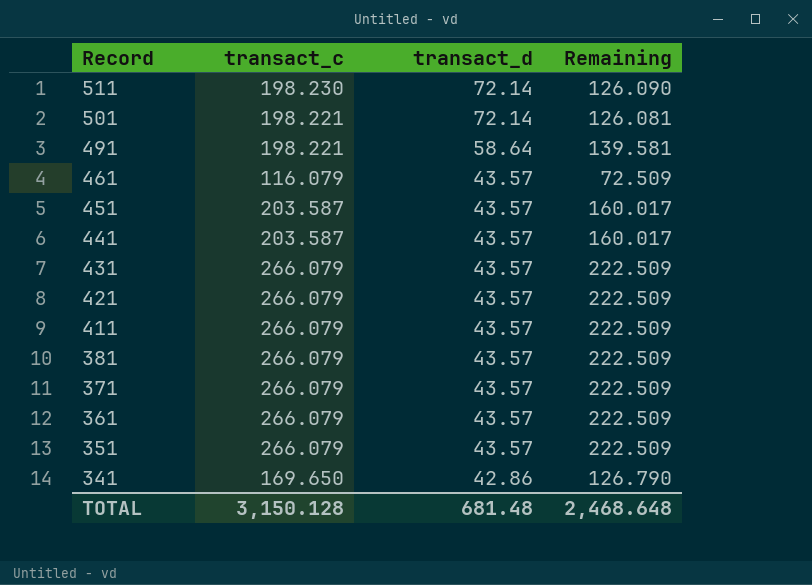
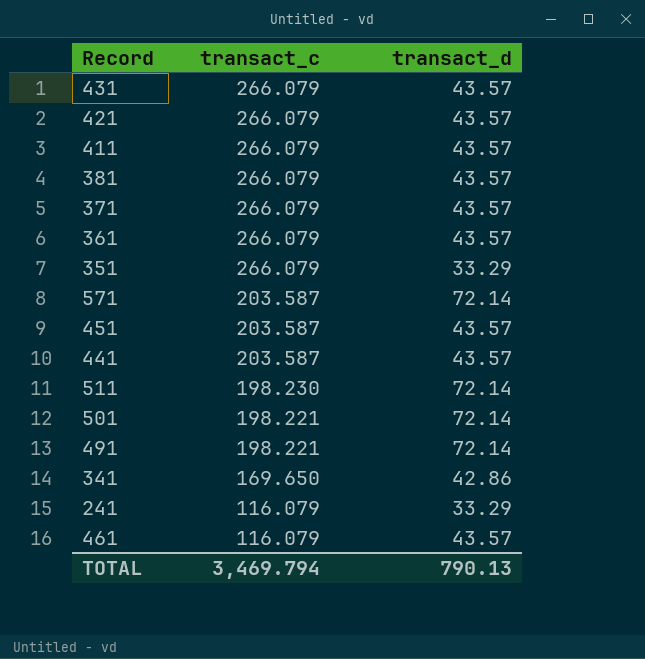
row order: Record descending -> transact_c descending
column Remaining | formula: [transact_c] - [transact_d] -> none
351 | transact_d: 43.57 -> 33.29
row 571: none -> 203.587 | 72.14
491 | transact_d: 58.64 -> 72.14
row 241: none -> 116.079 | 33.29
TOTAL | transact_c: 3,150.128 -> 3,469.794
TOTAL | transact_d: 681.48 -> 790.13

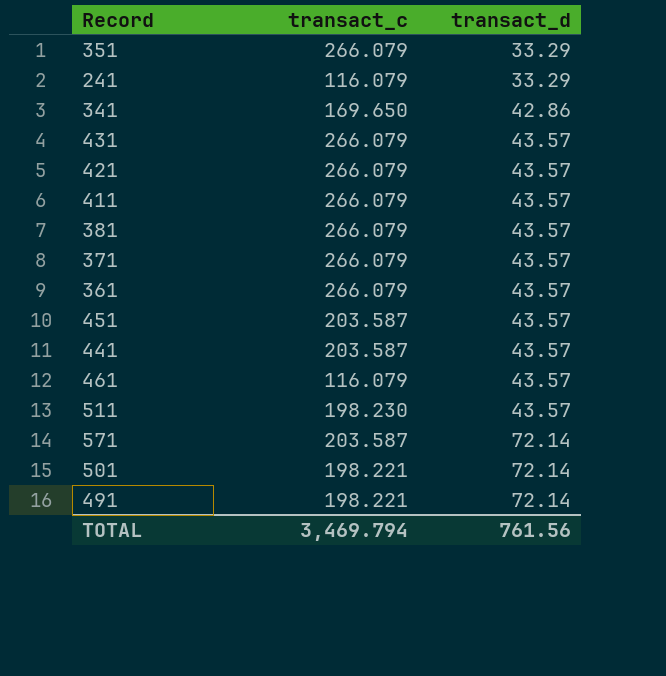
row order: transact_c descending -> transact_d ascending
511 | transact_d: 72.14 -> 43.57
TOTAL | transact_d: 790.13 -> 761.56

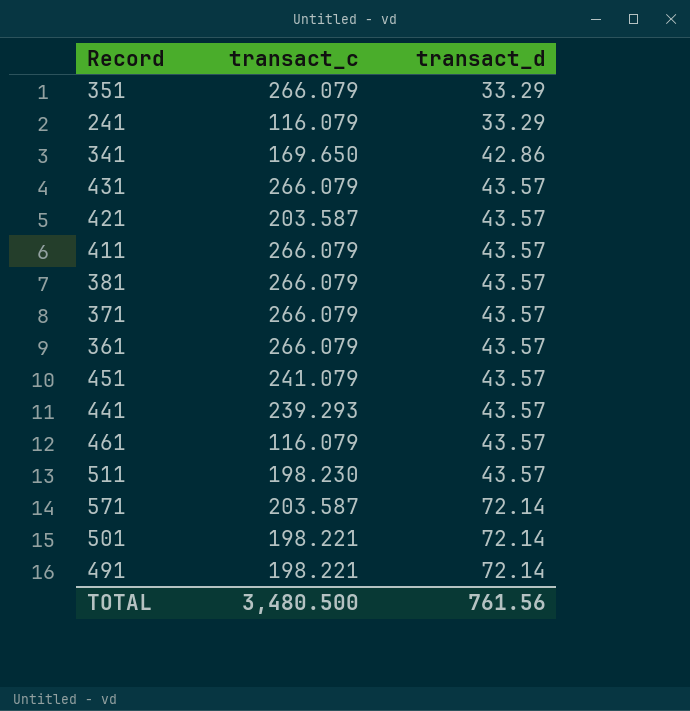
421 | transact_c: 266.079 -> 203.587
451 | transact_c: 203.587 -> 241.079
441 | transact_c: 203.587 -> 239.293
TOTAL | transact_c: 3,469.794 -> 3,480.500

